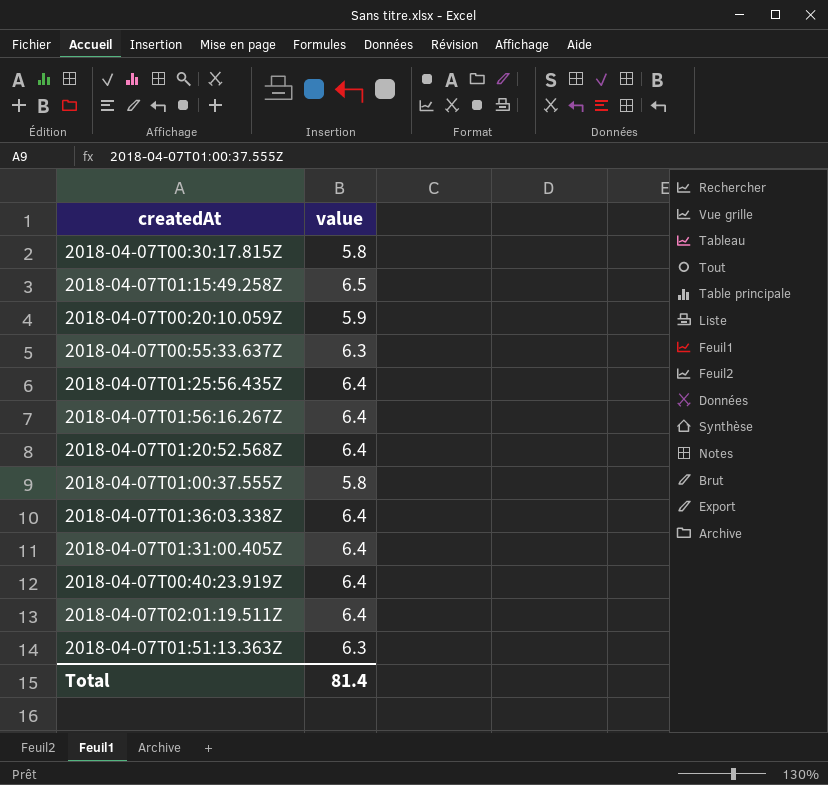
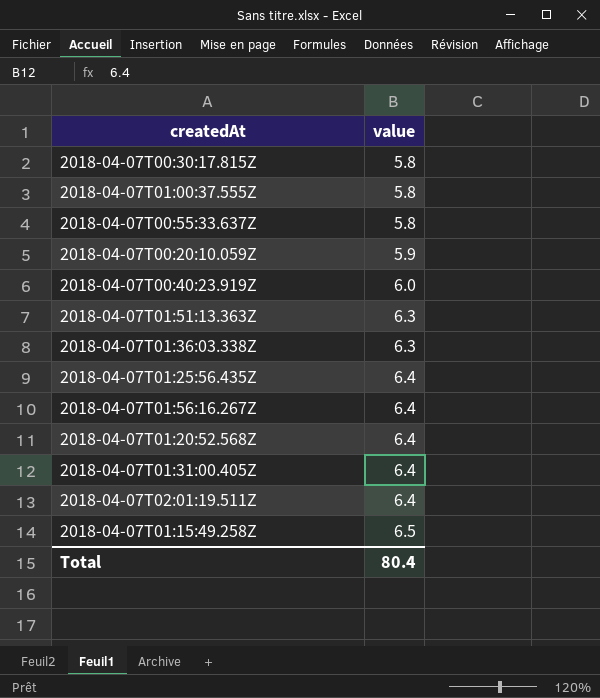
row order: none -> value ascending
2018-04-07T00:55:33.637Z | value: 6.3 -> 5.8
2018-04-07T00:40:23.919Z | value: 6.4 -> 6.0
2018-04-07T01:36:03.338Z | value: 6.4 -> 6.3
Total | value: 81.4 -> 80.4

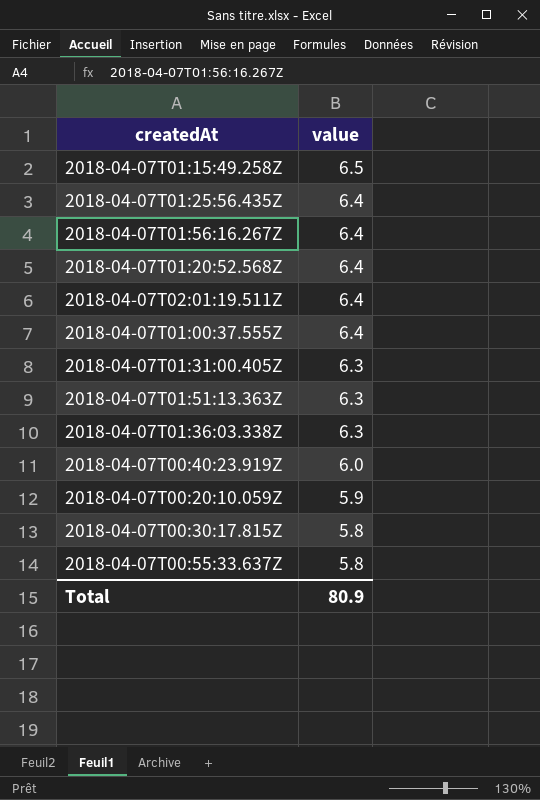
row order: value ascending -> value descending
2018-04-07T01:00:37.555Z | value: 5.8 -> 6.4
2018-04-07T01:31:00.405Z | value: 6.4 -> 6.3
Total | value: 80.4 -> 80.9

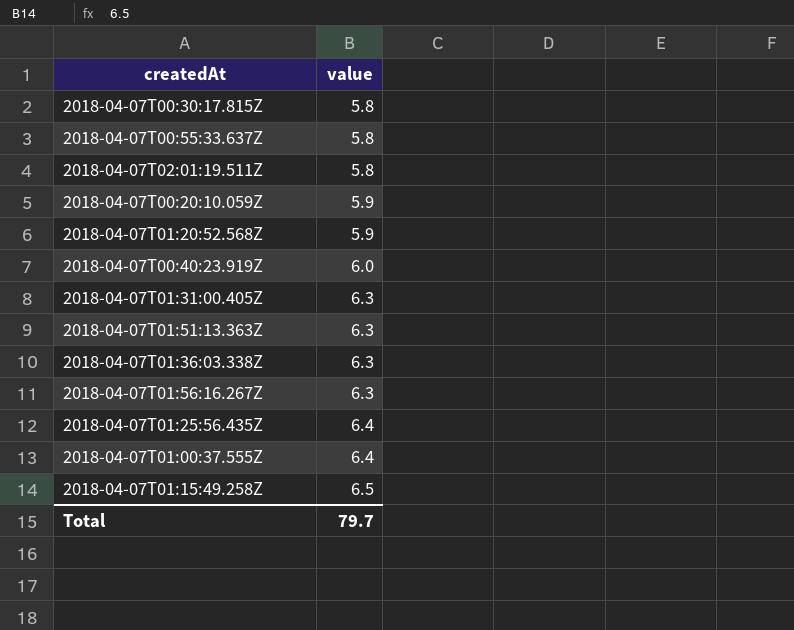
row order: value descending -> value ascending
2018-04-07T02:01:19.511Z | value: 6.4 -> 5.8
2018-04-07T01:20:52.568Z | value: 6.4 -> 5.9
2018-04-07T01:56:16.267Z | value: 6.4 -> 6.3
Total | value: 80.9 -> 79.7

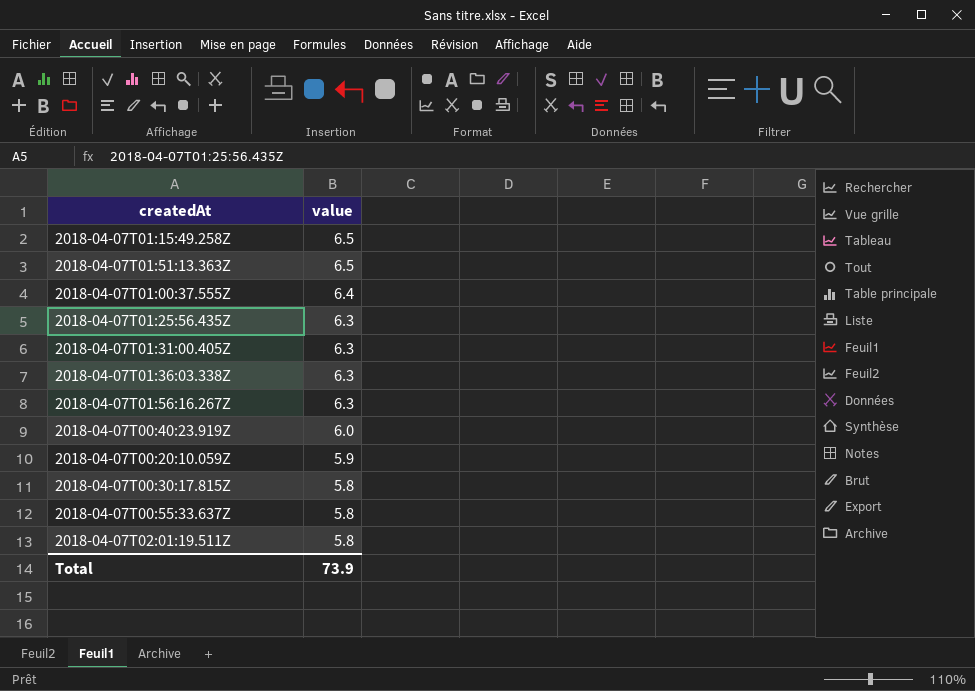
row order: value ascending -> value descending
row 2018-04-07T01:20:52.568Z: 5.9 -> none
2018-04-07T01:51:13.363Z | value: 6.3 -> 6.5
2018-04-07T01:25:56.435Z | value: 6.4 -> 6.3
Total | value: 79.7 -> 73.9

